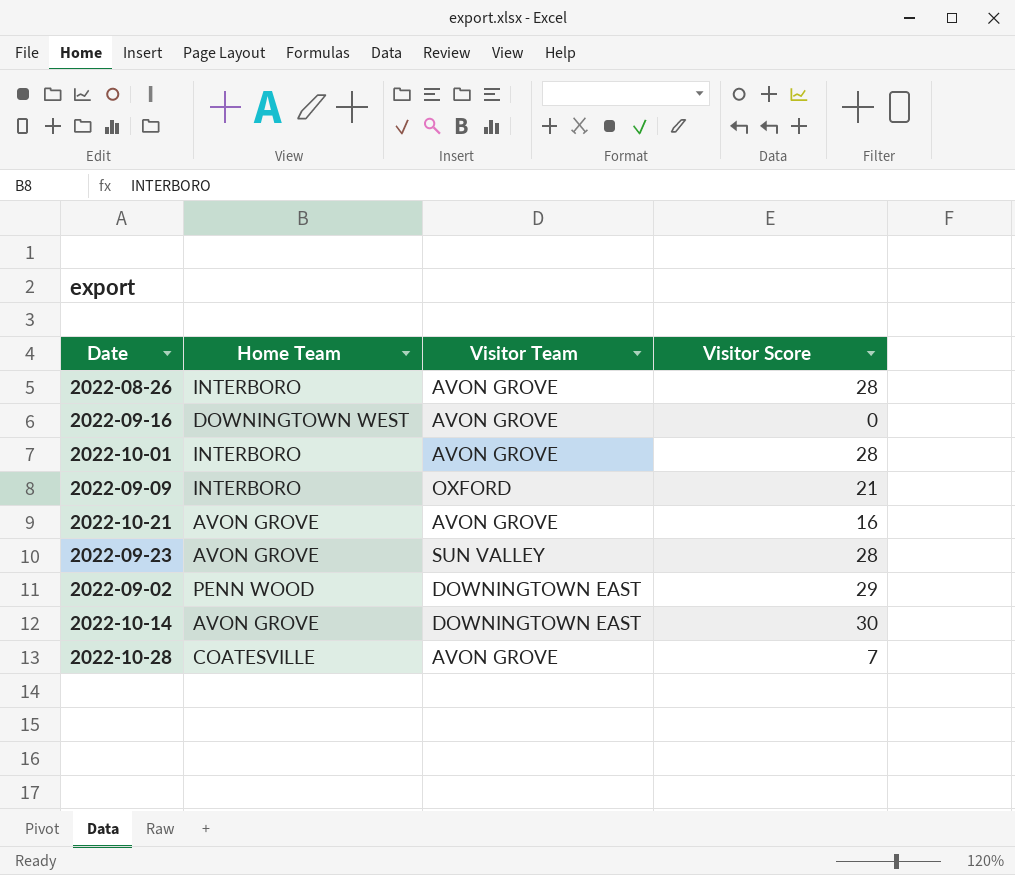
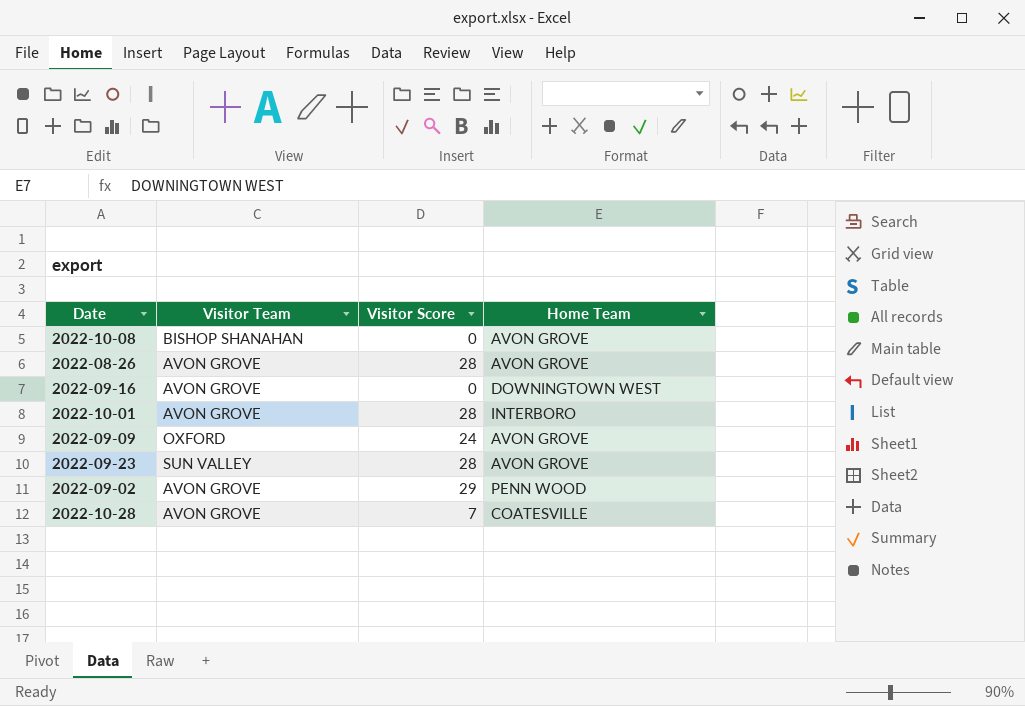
column Home Team | position: 2 -> 4
row 2022-10-21: AVON GROVE | AVON GROVE | 16 -> none
row 2022-10-14: AVON GROVE | DOWNINGTOWN EAST | 30 -> none
row 2022-10-08: none -> BISHOP SHANAHAN | 0 | AVON GROVE
2022-08-26 | Home Team: INTERBORO -> AVON GROVE
2022-09-09 | Visitor Score: 21 -> 24
2022-09-09 | Home Team: INTERBORO -> AVON GROVE
2022-09-02 | Visitor Team: DOWNINGTOWN EAST -> AVON GROVE

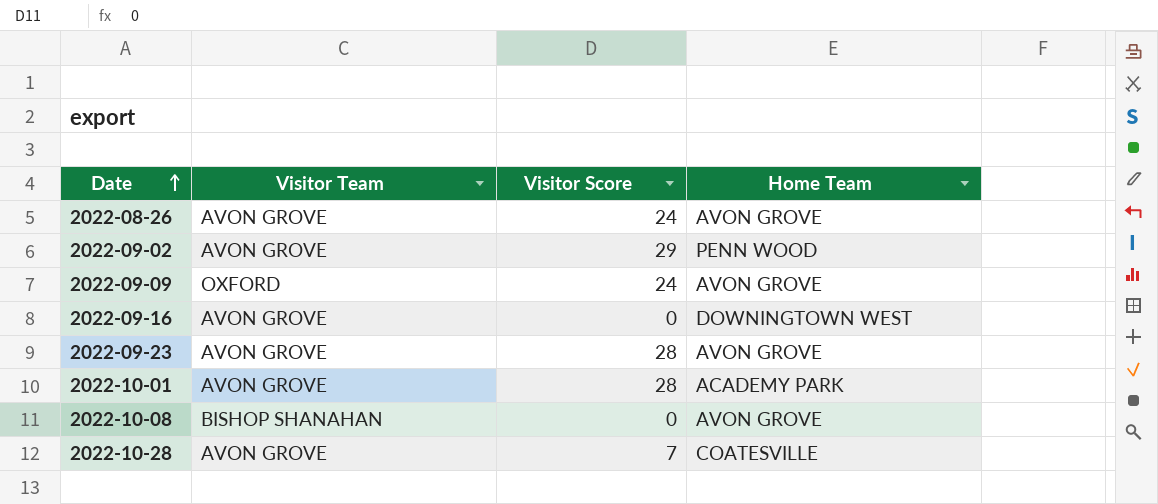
row order: none -> Date ascending
2022-08-26 | Visitor Score: 28 -> 24
2022-09-23 | Visitor Team: SUN VALLEY -> AVON GROVE
2022-10-01 | Home Team: INTERBORO -> ACADEMY PARK

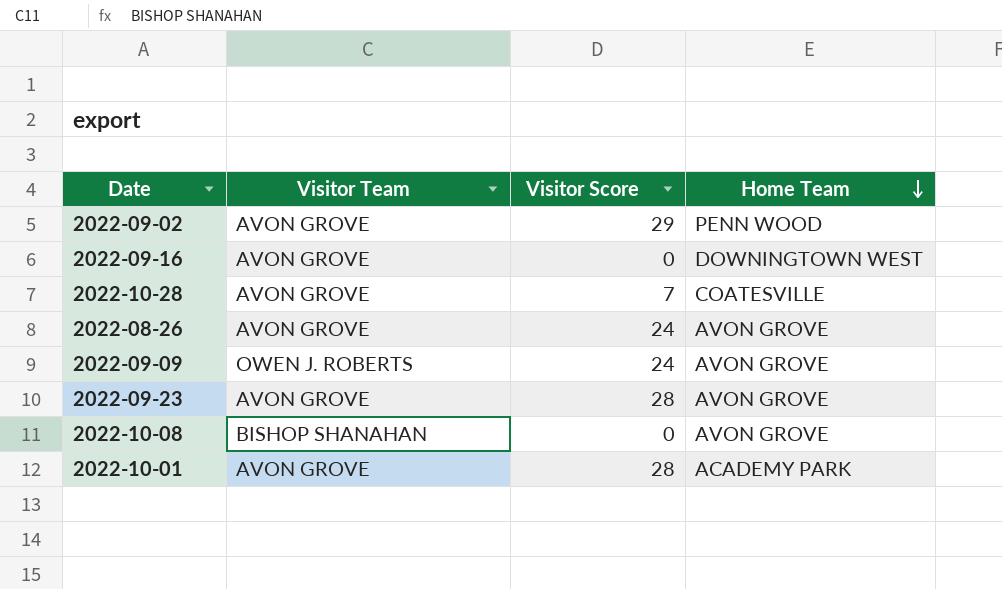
row order: Date ascending -> Home Team descending
2022-09-09 | Visitor Team: OXFORD -> OWEN J. ROBERTS

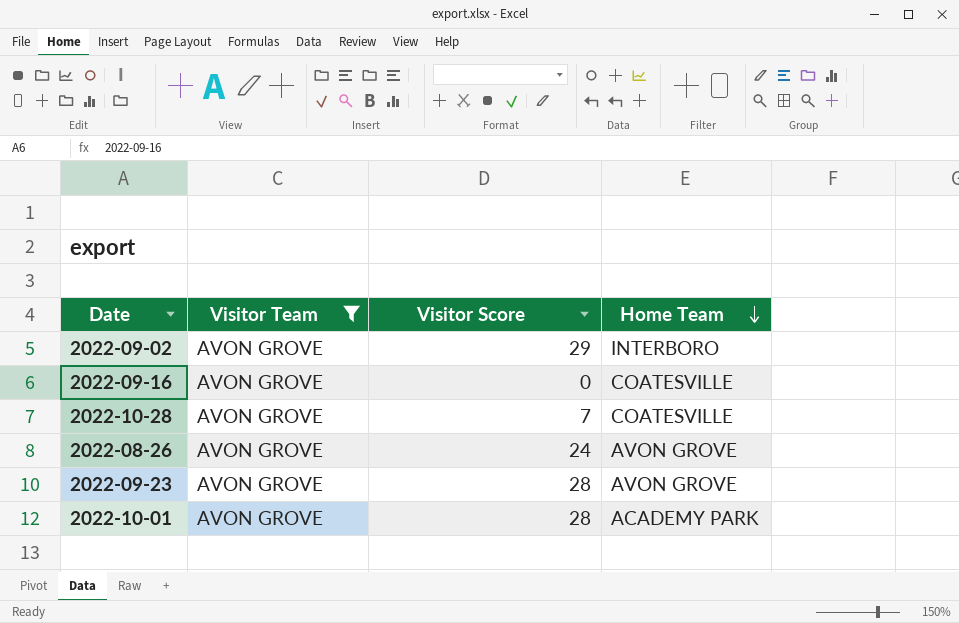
filter: none -> Visitor Team = AVON GROVE
2022-09-02 | Home Team: PENN WOOD -> INTERBORO
2022-09-16 | Home Team: DOWNINGTOWN WEST -> COATESVILLE

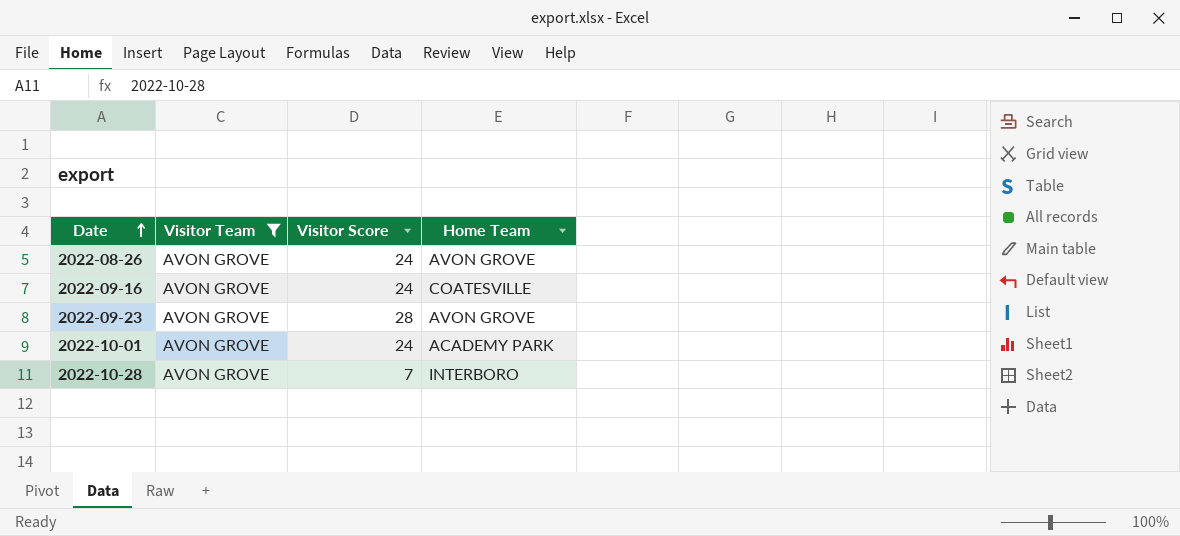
row order: Home Team descending -> Date ascending
row 2022-09-02: AVON GROVE | 29 | INTERBORO -> none
2022-09-16 | Visitor Score: 0 -> 24
2022-10-01 | Visitor Score: 28 -> 24
2022-10-28 | Home Team: COATESVILLE -> INTERBORO

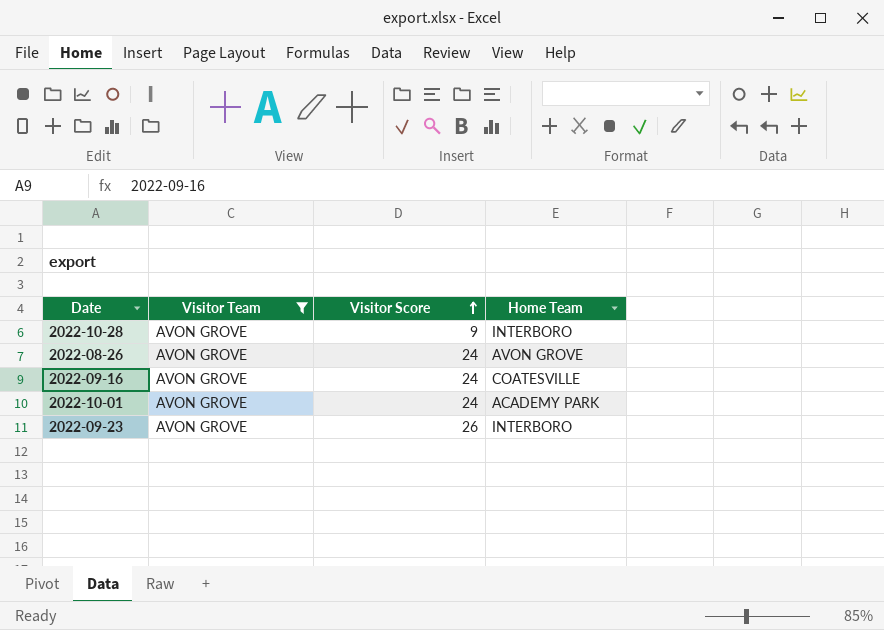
row order: Date ascending -> Visitor Score ascending
2022-10-28 | Visitor Score: 7 -> 9
2022-09-23 | Visitor Score: 28 -> 26
2022-09-23 | Home Team: AVON GROVE -> INTERBORO

